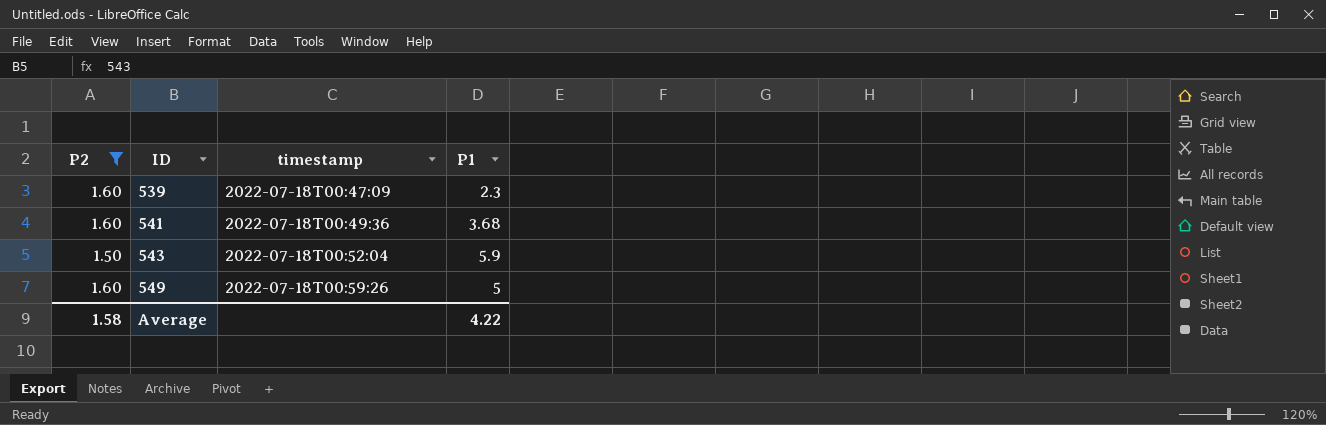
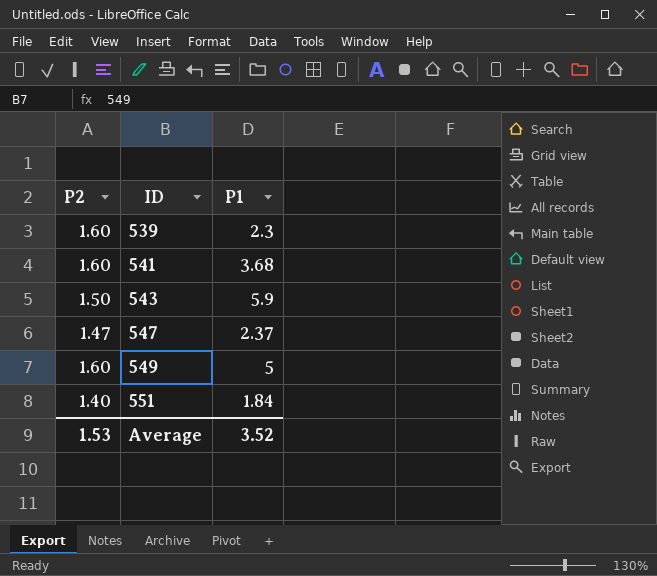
filter: P2 >= 1.50 -> none
column timestamp | position: 3 -> none
Average | P2: 1.58 -> 1.53
Average | P1: 4.22 -> 3.52

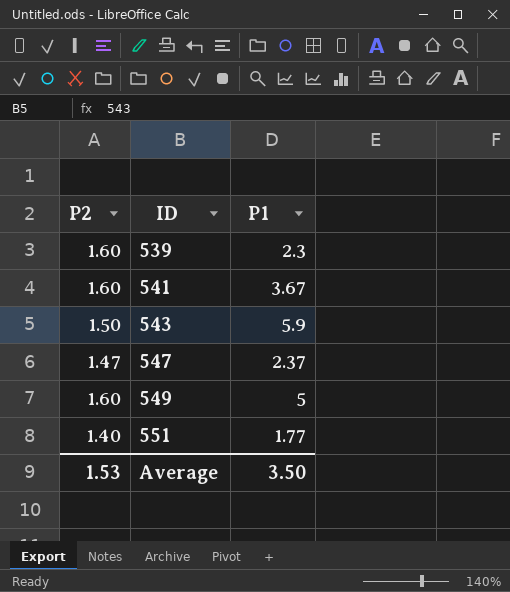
541 | P1: 3.68 -> 3.67
551 | P1: 1.84 -> 1.77
Average | P1: 3.52 -> 3.50

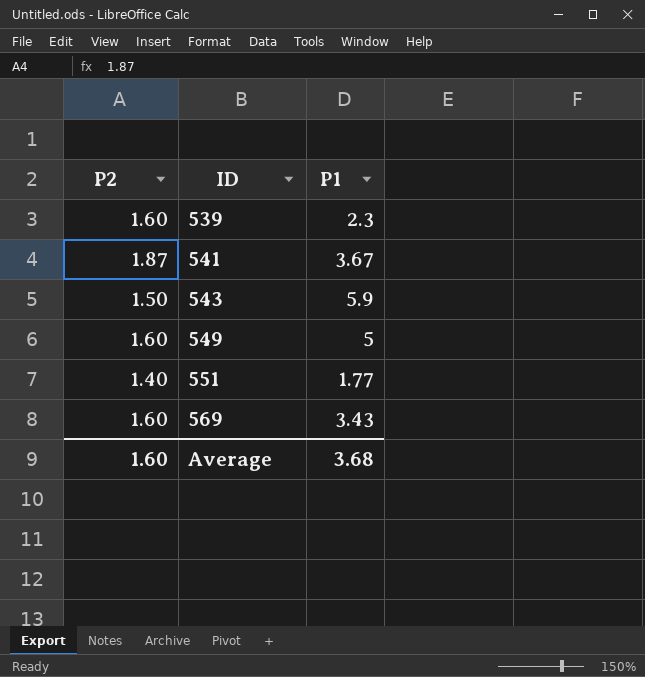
row 547: 1.47 | 2.37 -> none
541 | P2: 1.60 -> 1.87
row 569: none -> 1.60 | 3.43
Average | P2: 1.53 -> 1.60
Average | P1: 3.50 -> 3.68

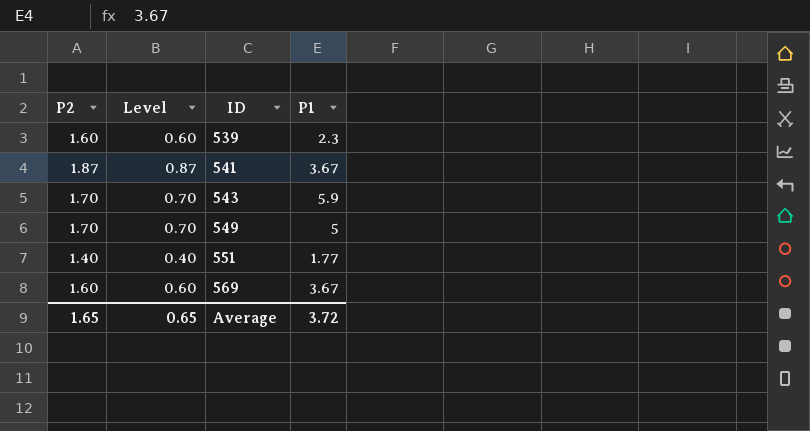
column Level | formula: none -> [P2] - 1
543 | P2: 1.50 -> 1.70
549 | P2: 1.60 -> 1.70
569 | P1: 3.43 -> 3.67
Average | P2: 1.60 -> 1.65
Average | P1: 3.68 -> 3.72

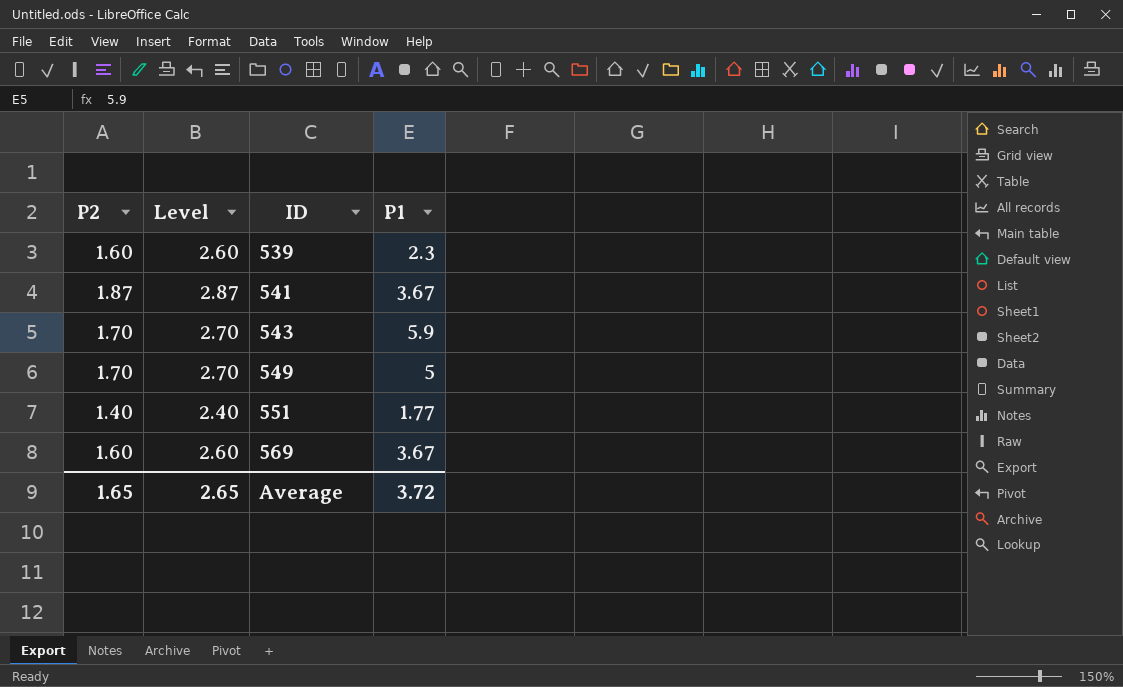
column Level | formula: [P2] - 1 -> [P2] + 1
Average | Level: 0.65 -> 2.65

